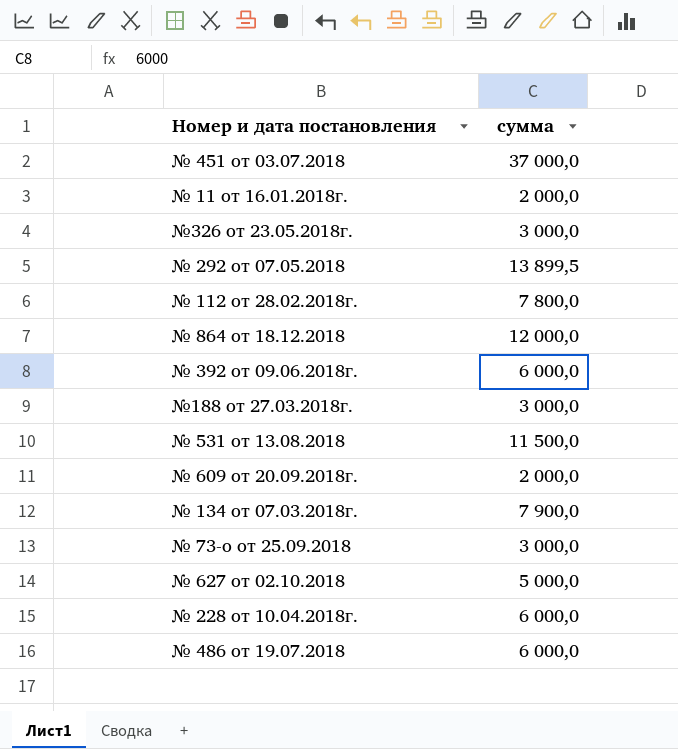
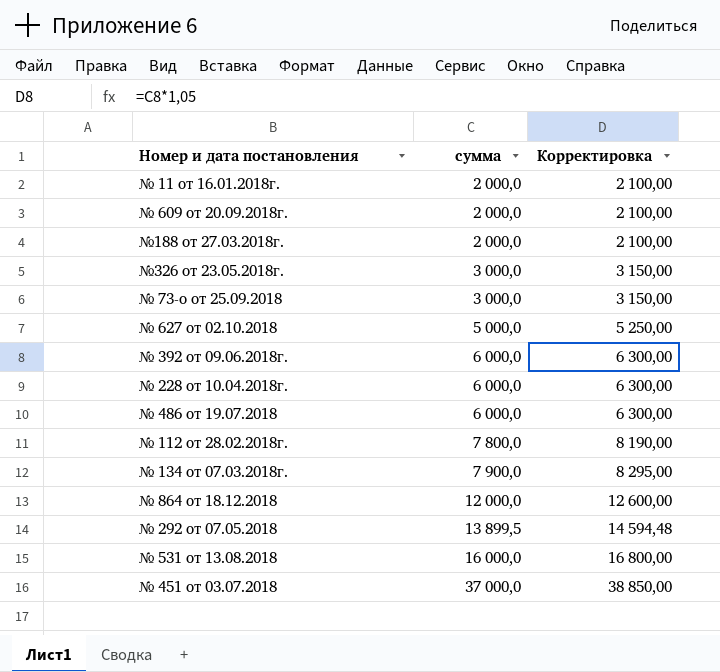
row order: none -> сумма ascending
column Корректировка | formula: none -> [сумма] * 1,05
№188 от 27.03.2018г. | сумма: 3 000,0 -> 2 000,0
№ 531 от 13.08.2018 | сумма: 11 500,0 -> 16 000,0

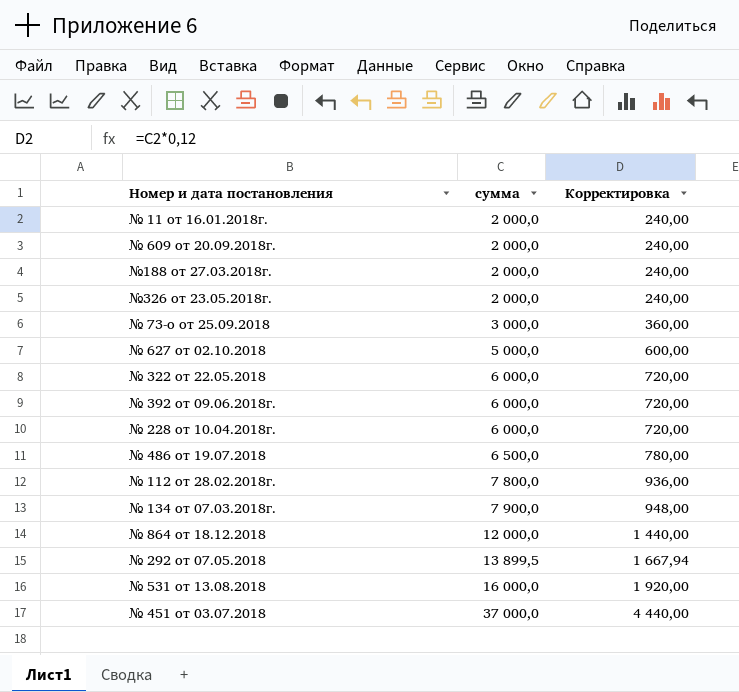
column Корректировка | formula: [сумма] * 1,05 -> [сумма] * 0,12
№326 от 23.05.2018г. | сумма: 3 000,0 -> 2 000,0
row № 322 от 22.05.2018: none -> 6 000,0 | 720,00
№ 486 от 19.07.2018 | сумма: 6 000,0 -> 6 500,0

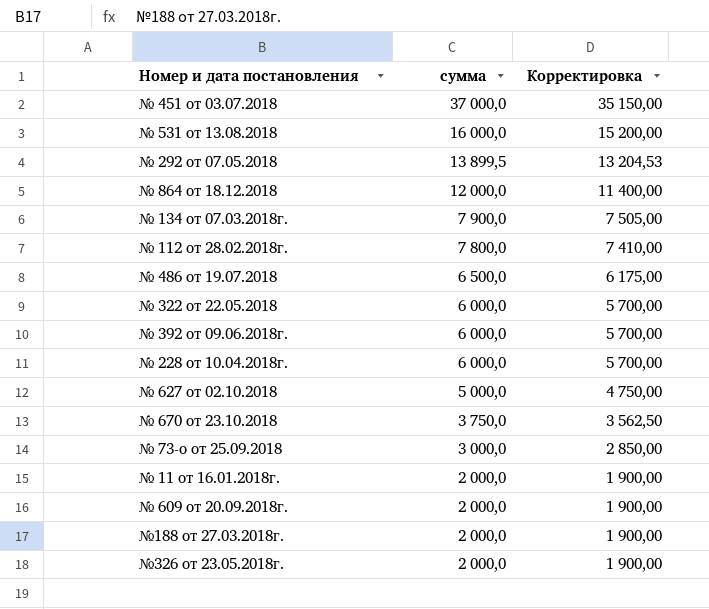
row order: сумма ascending -> сумма descending
column Корректировка | formula: [сумма] * 0,12 -> [сумма] * 0,95
row № 670 от 23.10.2018: none -> 3 750,0 | 3 562,50

